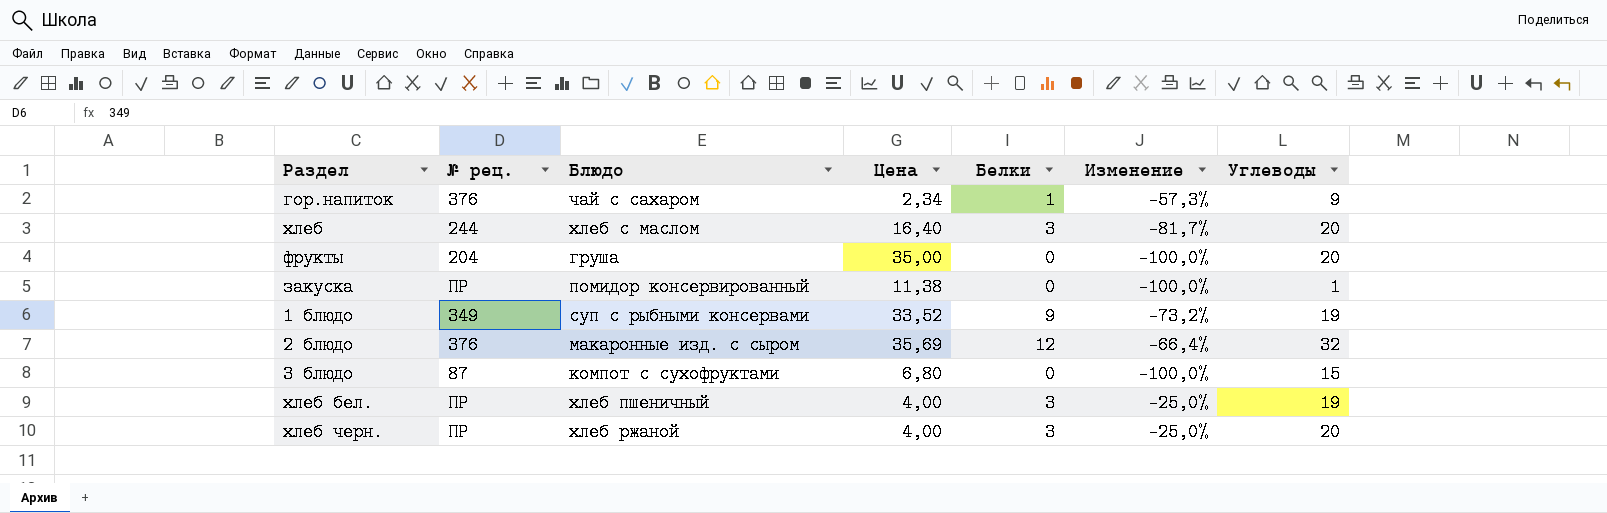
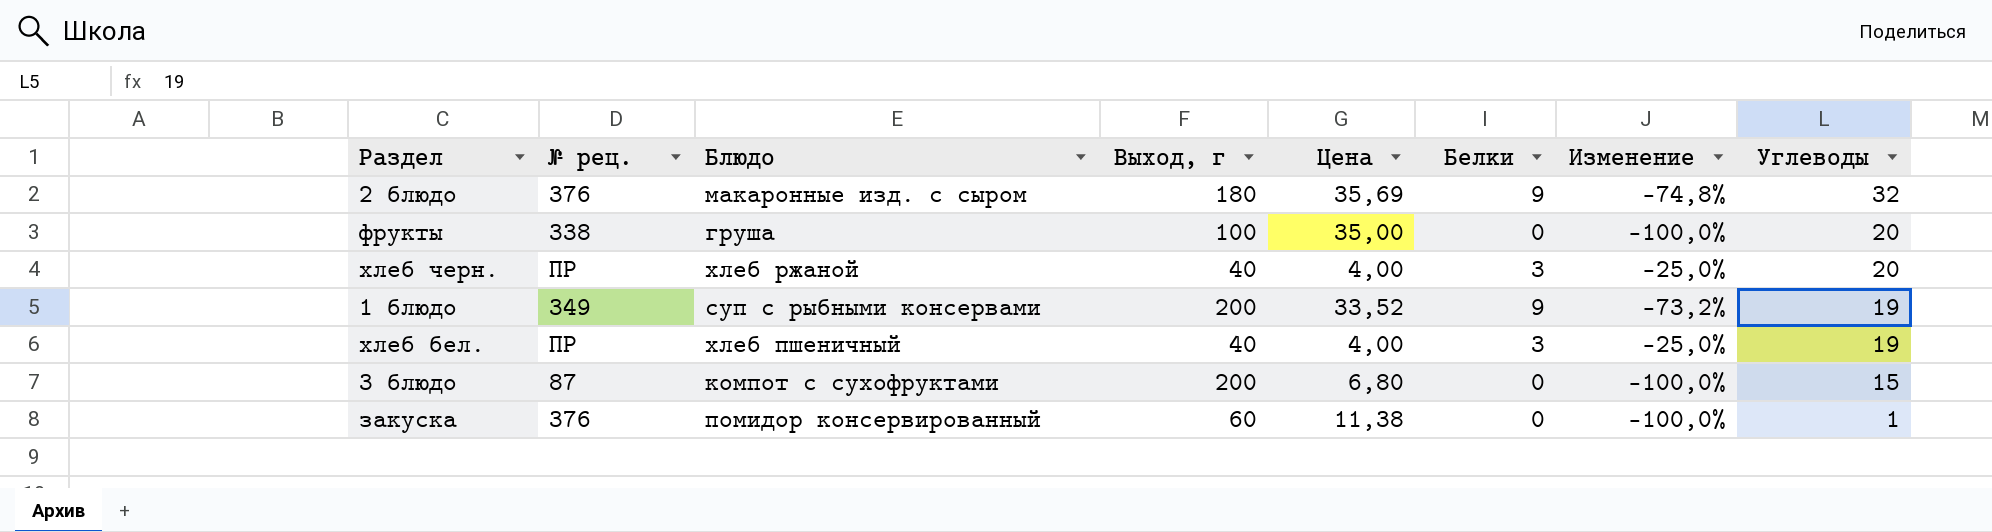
row order: none -> Углеводы descending
column Выход, г | position: none -> 4
row гор.напиток: 376 | чай с сахаром | 2,34 | 1 | -57,3% | 9 -> none
row хлеб: 244 | хлеб с маслом | 16,40 | 3 | -81,7% | 20 -> none
2 блюдо | Белки: 12 -> 9
2 блюдо | Изменение: -66,4% -> -74,8%
фрукты | № рец.: 204 -> 338
закуска | № рец.: ПР -> 376

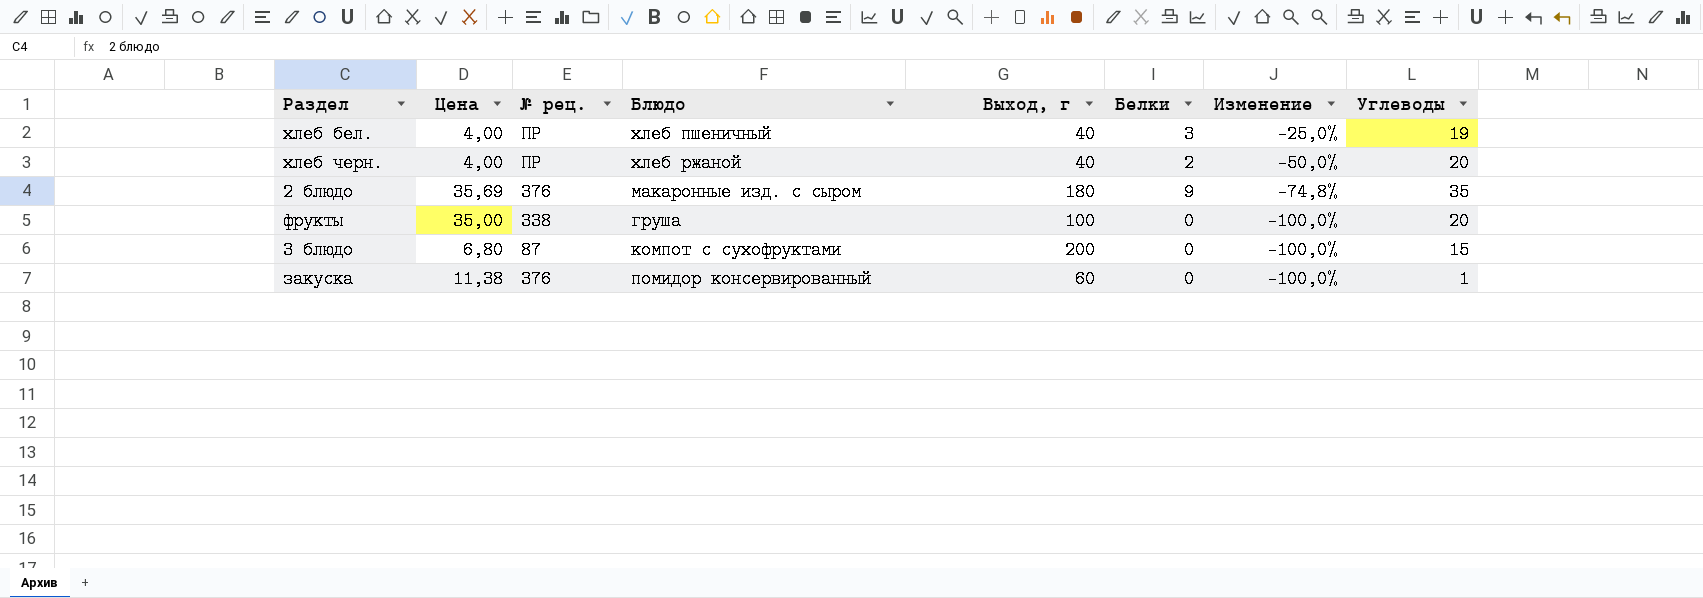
row order: Углеводы descending -> Изменение descending
column Цена | position: 5 -> 2
row 1 блюдо: 349 | суп с рыбными консервами | 200 | 33,52 | 9 | -73,2% | 19 -> none
хлеб черн. | Белки: 3 -> 2
хлеб черн. | Изменение: -25,0% -> -50,0%
2 блюдо | Углеводы: 32 -> 35

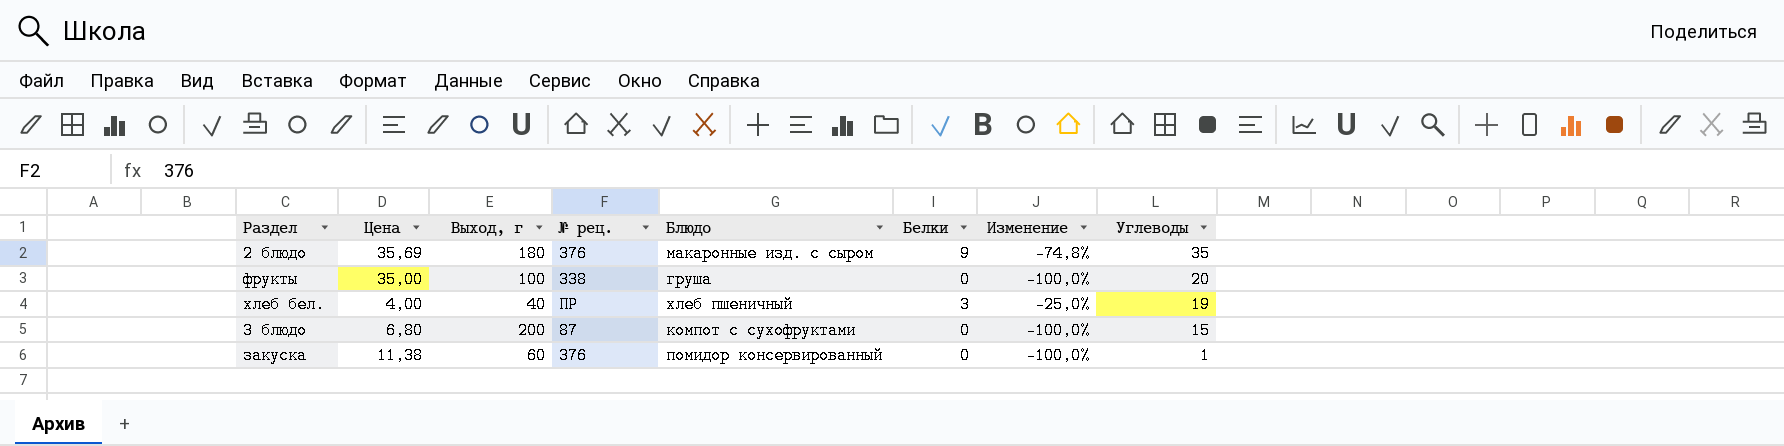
row order: Изменение descending -> Углеводы descending
column Выход, г | position: 5 -> 3
row хлеб черн.: 4,00 | ПР | хлеб ржаной | 40 | 2 | -50,0% | 20 -> none

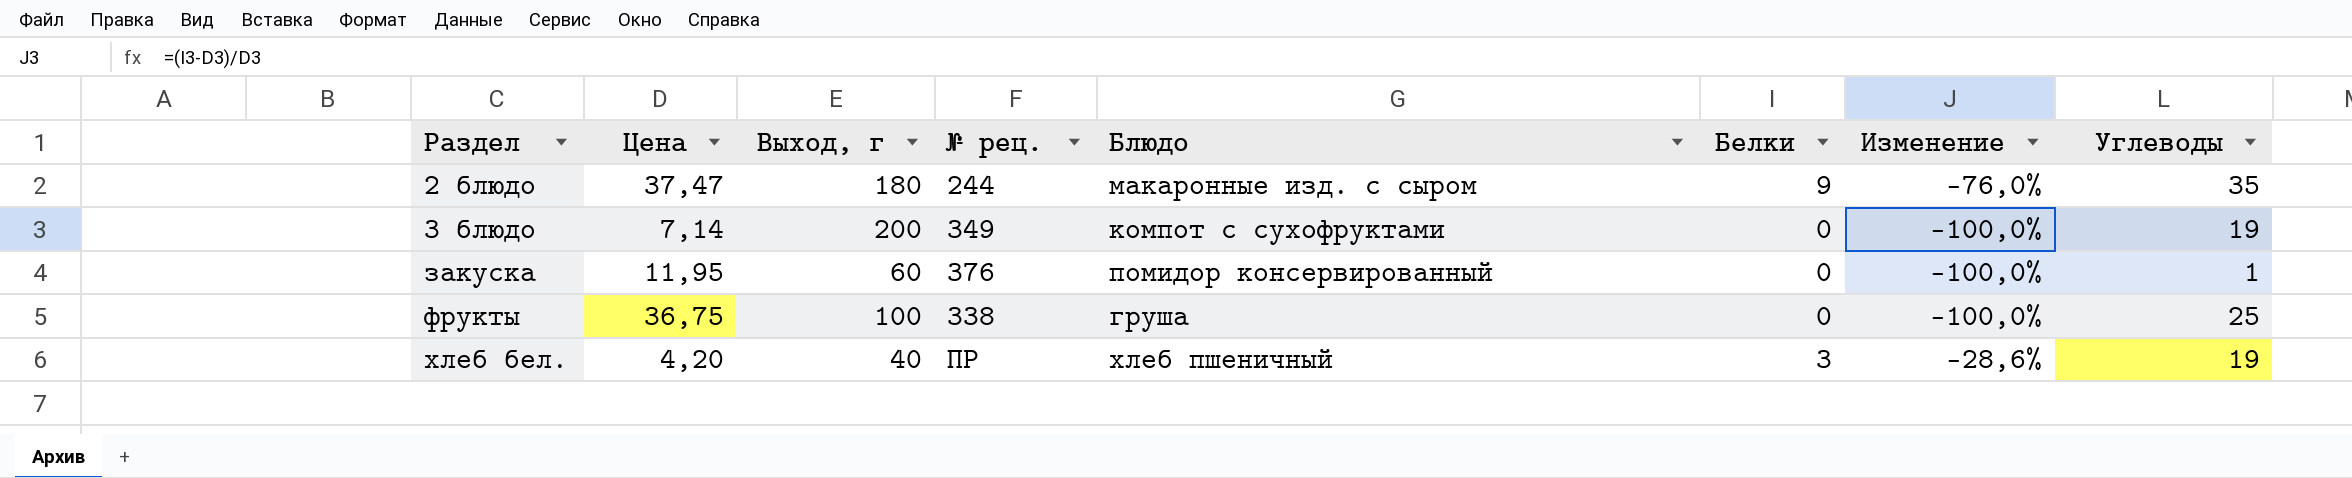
row order: Углеводы descending -> Раздел ascending
2 блюдо | Цена: 35,69 -> 37,47
2 блюдо | № рец.: 376 -> 244
2 блюдо | Изменение: -74,8% -> -76,0%
3 блюдо | Цена: 6,80 -> 7,14
3 блюдо | № рец.: 87 -> 349
3 блюдо | Углеводы: 15 -> 19
закуска | Цена: 11,38 -> 11,95
фрукты | Цена: 35,00 -> 36,75
фрукты | Углеводы: 20 -> 25
хлеб бел. | Цена: 4,00 -> 4,20
хлеб бел. | Изменение: -25,0% -> -28,6%

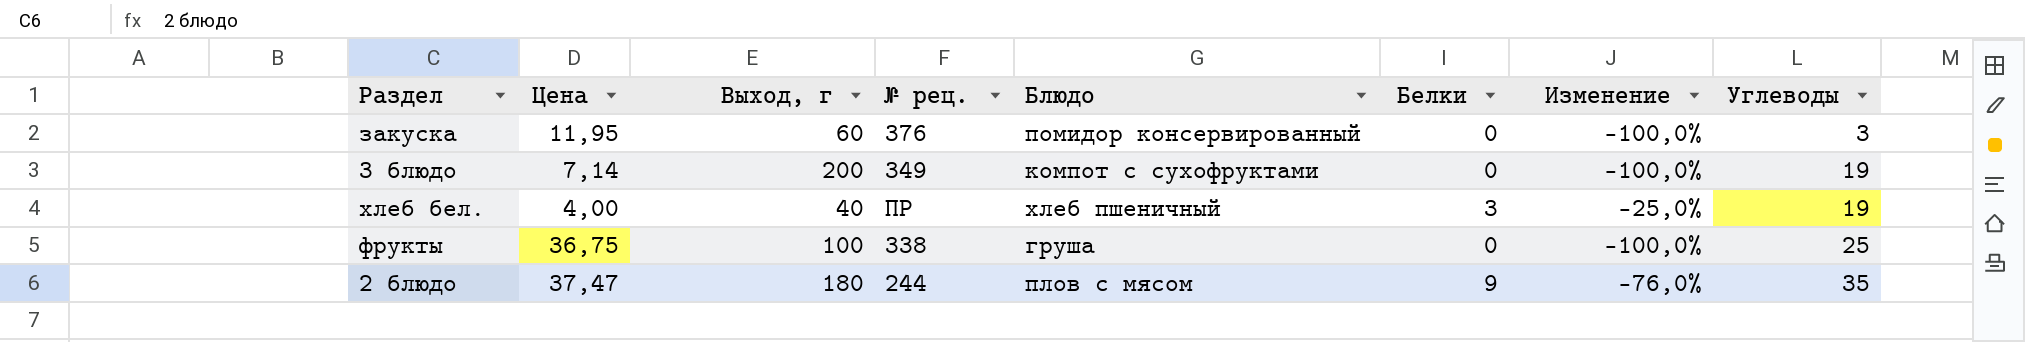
row order: Раздел ascending -> Углеводы ascending
закуска | Углеводы: 1 -> 3
хлеб бел. | Цена: 4,20 -> 4,00
хлеб бел. | Изменение: -28,6% -> -25,0%
2 блюдо | Блюдо: макаронные изд. с сыром -> плов с мясом

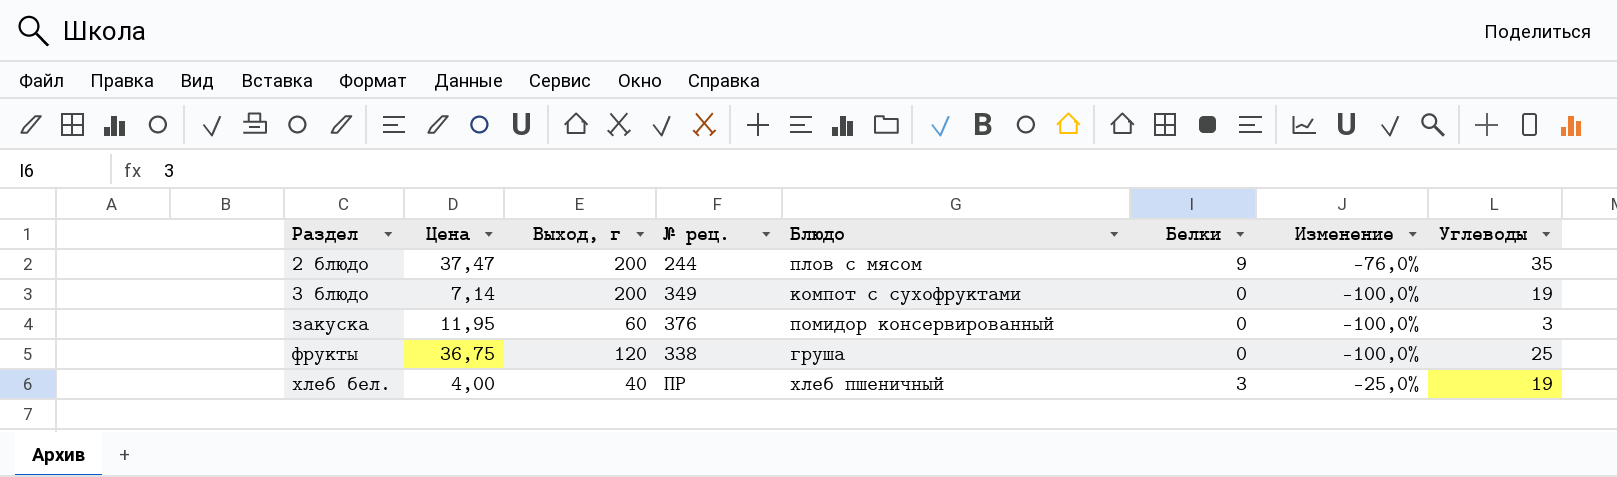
row order: Углеводы ascending -> Раздел ascending
2 блюдо | Выход, г: 180 -> 200
фрукты | Выход, г: 100 -> 120

